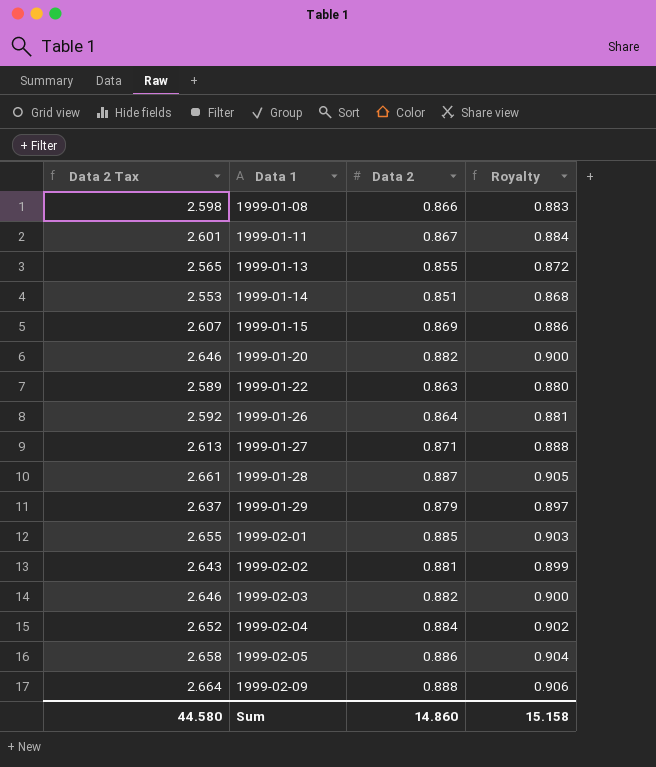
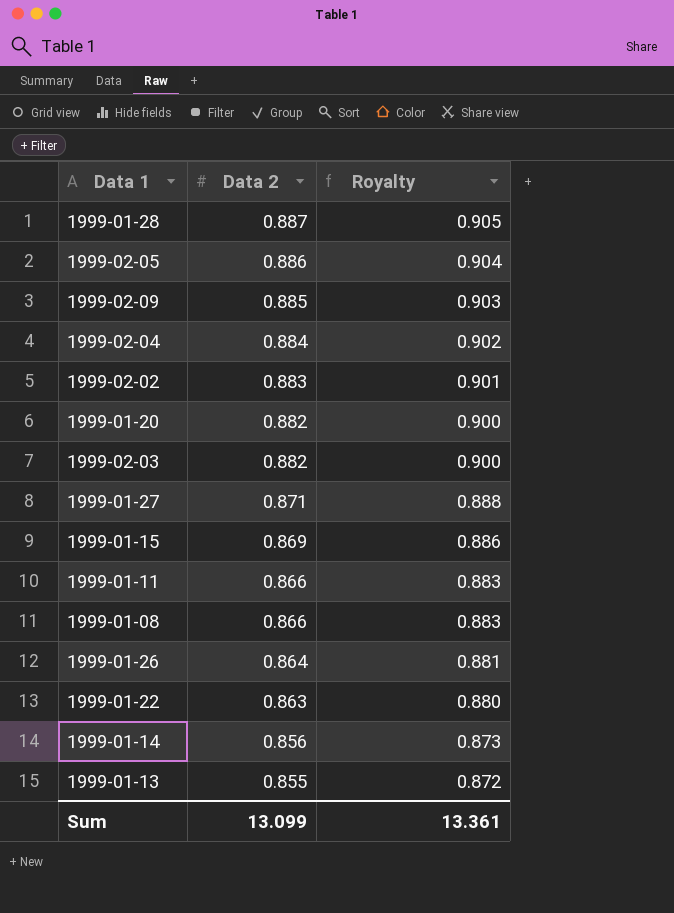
row order: Data 1 ascending -> Data 2 descending
column Data 2 Tax | formula: [Data 2] * 3 -> none
row 1999-01-29: 2.637 | 0.879 | 0.897 -> none
row 1999-02-01: 2.655 | 0.885 | 0.903 -> none
1999-02-09 | Data 2: 0.888 -> 0.885
1999-02-09 | Royalty: 0.906 -> 0.903
1999-02-02 | Data 2: 0.881 -> 0.883
1999-02-02 | Royalty: 0.899 -> 0.901
1999-01-11 | Data 2: 0.867 -> 0.866
1999-01-11 | Royalty: 0.884 -> 0.883
1999-01-14 | Data 2: 0.851 -> 0.856
1999-01-14 | Royalty: 0.868 -> 0.873
Sum | Data 2: 14.860 -> 13.099
Sum | Royalty: 15.158 -> 13.361

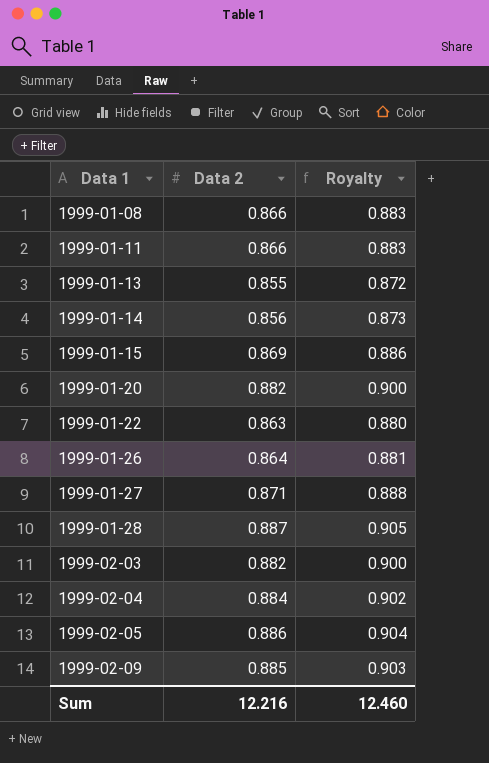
row order: Data 2 descending -> Data 1 ascending
row 1999-02-02: 0.883 | 0.901 -> none
Sum | Data 2: 13.099 -> 12.216
Sum | Royalty: 13.361 -> 12.460

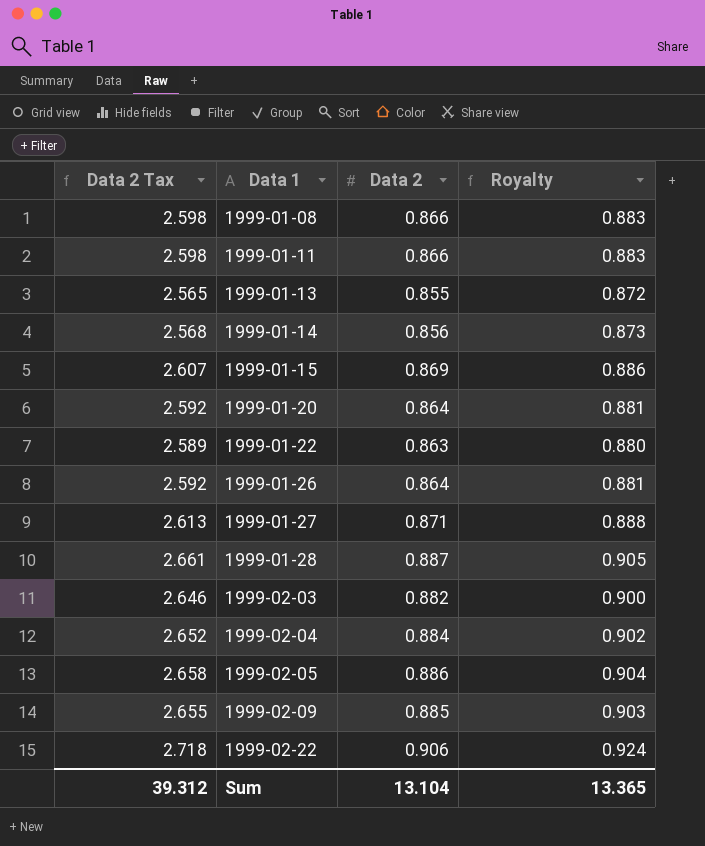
column Data 2 Tax | formula: none -> [Data 2] * 3
1999-01-20 | Data 2: 0.882 -> 0.864
1999-01-20 | Royalty: 0.900 -> 0.881
row 1999-02-22: none -> 2.718 | 0.906 | 0.924
Sum | Data 2: 12.216 -> 13.104
Sum | Royalty: 12.460 -> 13.365

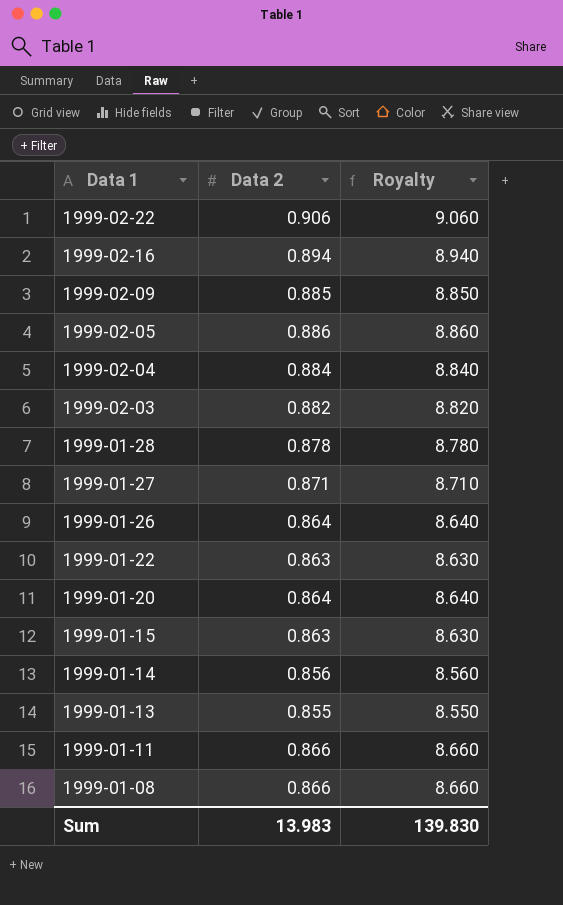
row order: Data 1 ascending -> Data 1 descending
column Data 2 Tax | formula: [Data 2] * 3 -> none
column Royalty | formula: [Data 2] * 1.02 -> [Data 2] * 10
row 1999-02-16: none -> 0.894 | 8.940
1999-01-28 | Data 2: 0.887 -> 0.878
1999-01-15 | Data 2: 0.869 -> 0.863
Sum | Data 2: 13.104 -> 13.983
Sum | Royalty: 13.365 -> 139.830

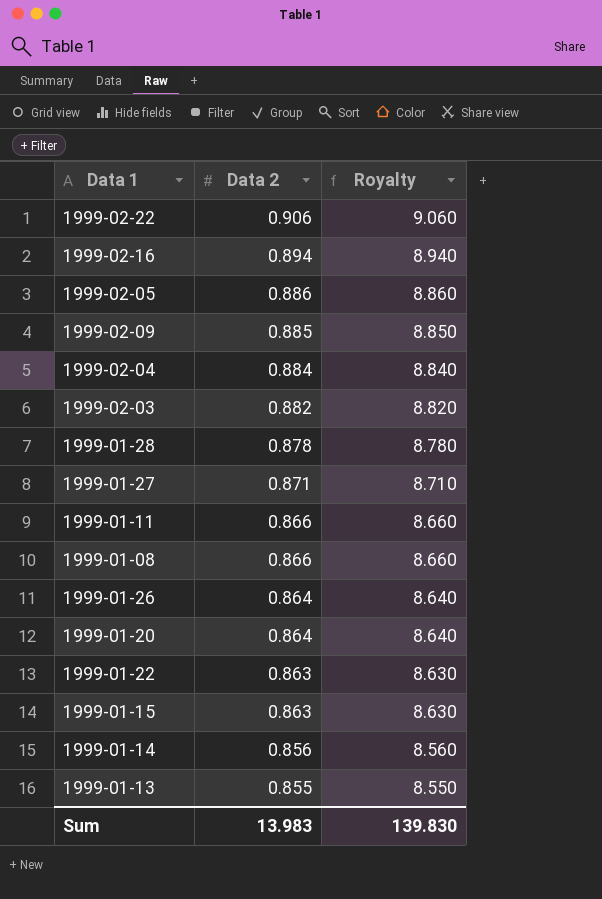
row order: Data 1 descending -> Data 2 descending

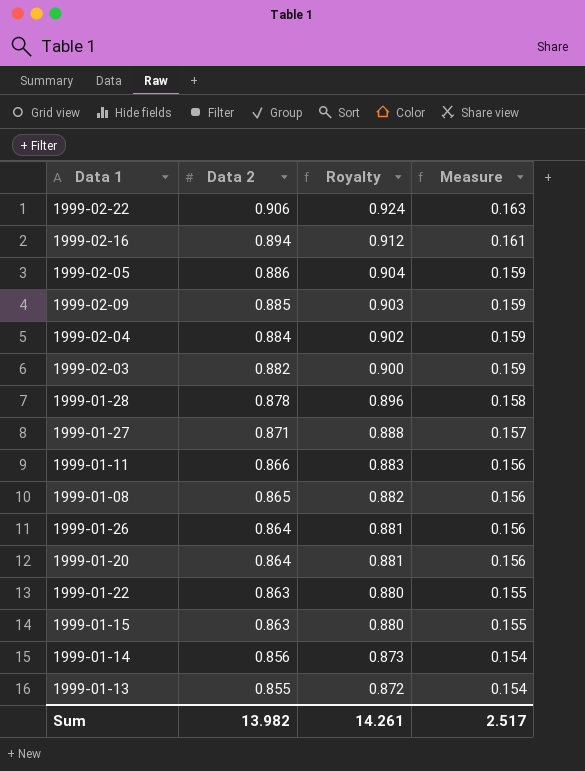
column Royalty | formula: [Data 2] * 10 -> [Data 2] * 1.02
column Measure | formula: none -> [Data 2] * 0.18
1999-01-08 | Data 2: 0.866 -> 0.865
Sum | Data 2: 13.983 -> 13.982
Sum | Royalty: 139.830 -> 14.261

